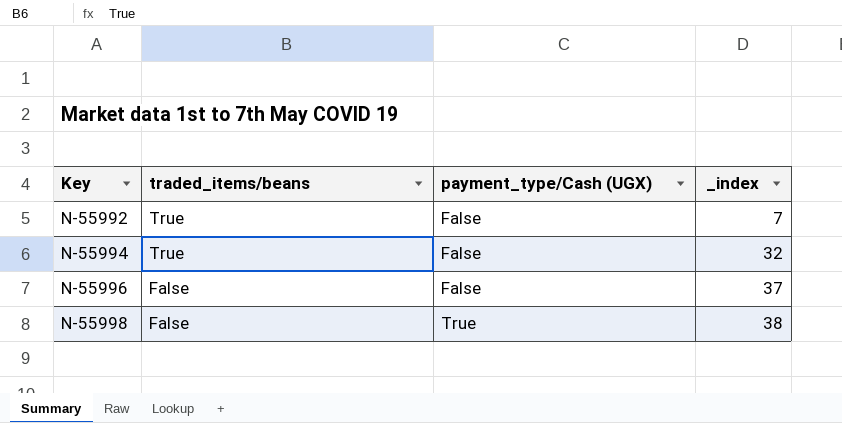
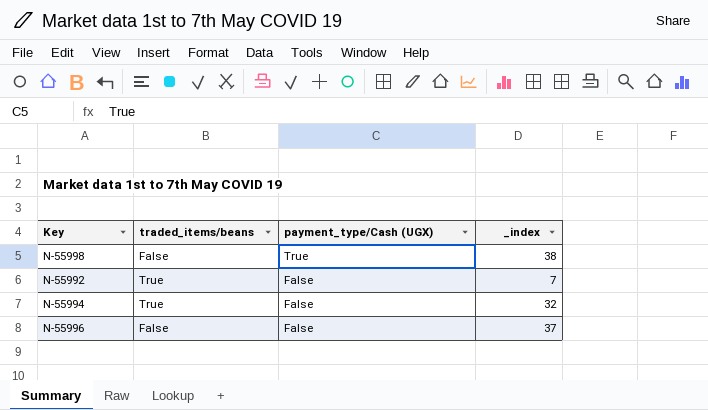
row order: Key ascending -> payment_type/Cash (UGX) descending

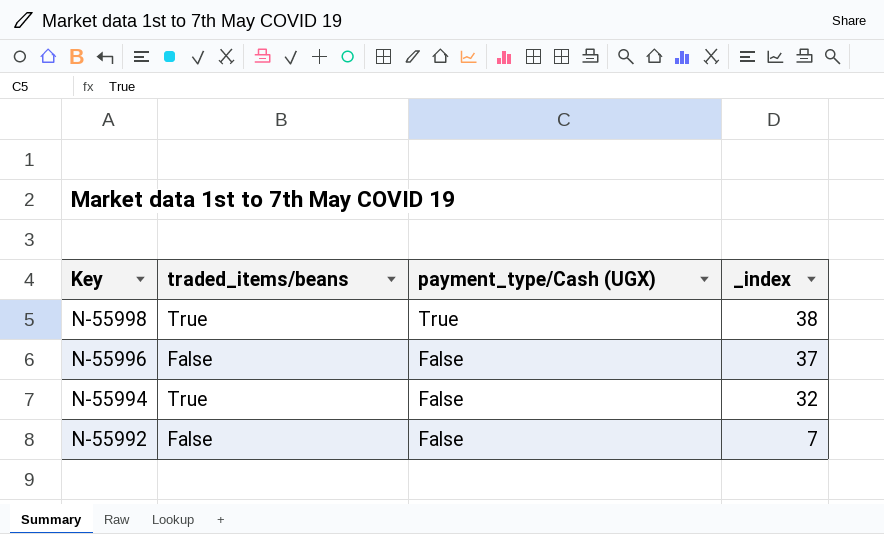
row order: payment_type/Cash (UGX) descending -> Key descending
N-55998 | traded_items/beans: False -> True
N-55992 | traded_items/beans: True -> False

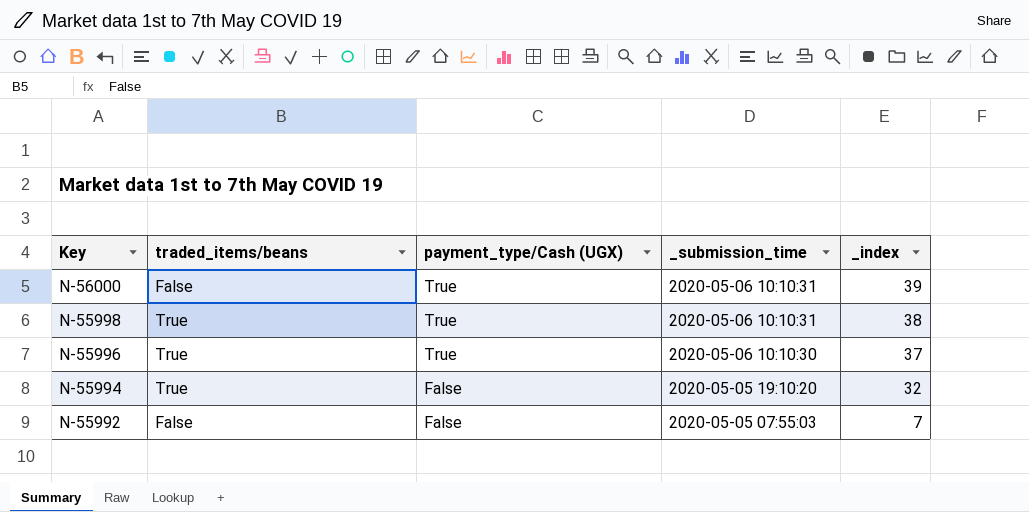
column _submission_time | position: none -> 4
row N-56000: none -> False | True | 2020-05-06 10:10:31 | 39
N-55996 | traded_items/beans: False -> True
N-55996 | payment_type/Cash (UGX): False -> True

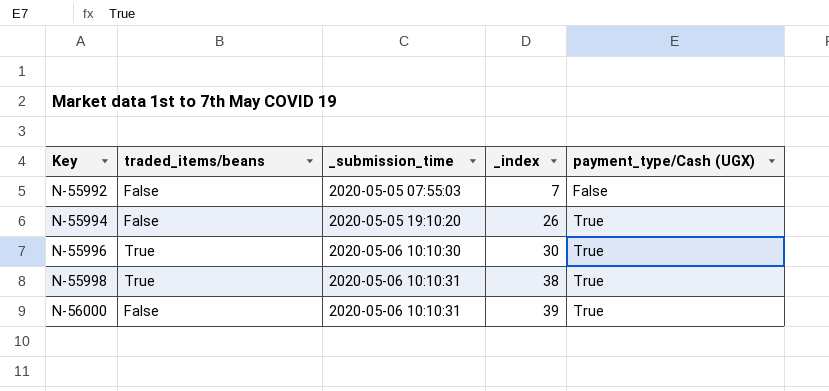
row order: Key descending -> Key ascending
column payment_type/Cash (UGX) | position: 3 -> 5
N-55994 | traded_items/beans: True -> False
N-55994 | _index: 32 -> 26
N-55994 | payment_type/Cash (UGX): False -> True
N-55996 | _index: 37 -> 30

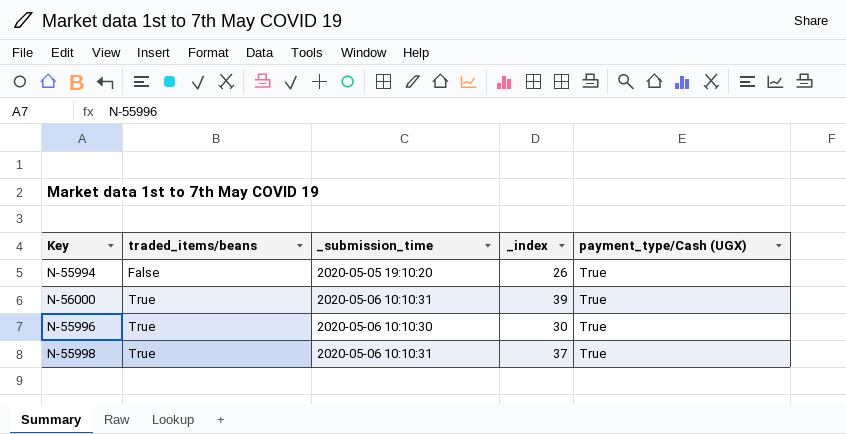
row order: Key ascending -> traded_items/beans ascending
row N-55992: False | 2020-05-05 07:55:03 | 7 | False -> none
N-56000 | traded_items/beans: False -> True
N-55998 | _index: 38 -> 37

